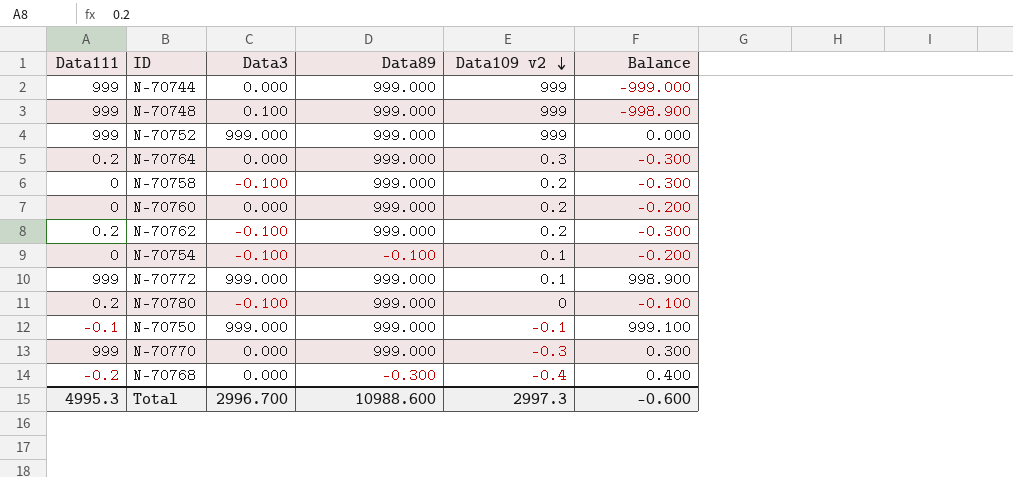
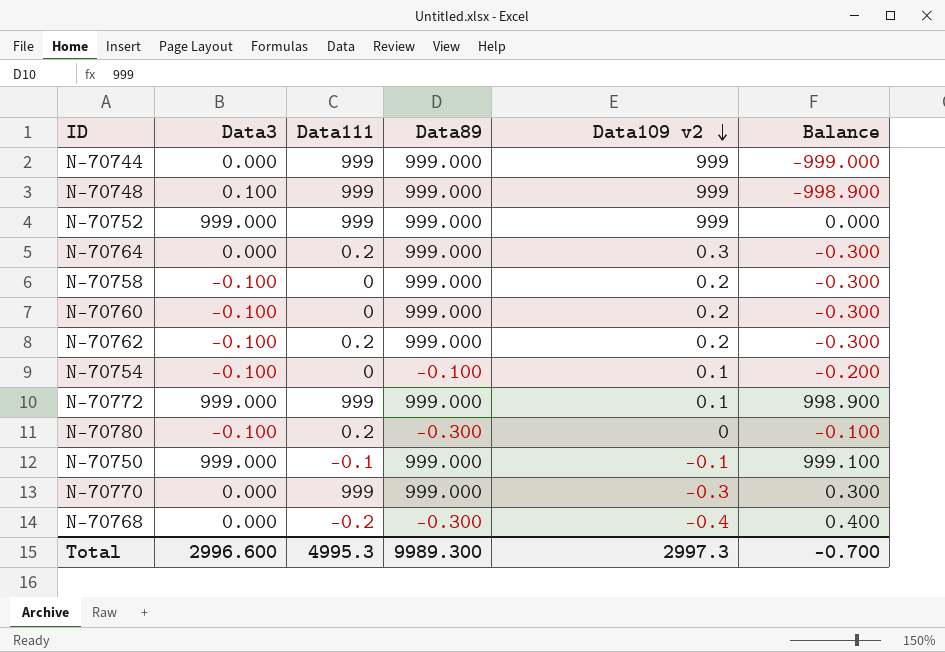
column Data111 | position: 1 -> 3
N-70760 | Data3: 0.000 -> -0.100
N-70760 | Balance: -0.200 -> -0.300
N-70780 | Data89: 999.000 -> -0.300
Total | Data3: 2996.700 -> 2996.600
Total | Data89: 10988.600 -> 9989.300
Total | Balance: -0.600 -> -0.700

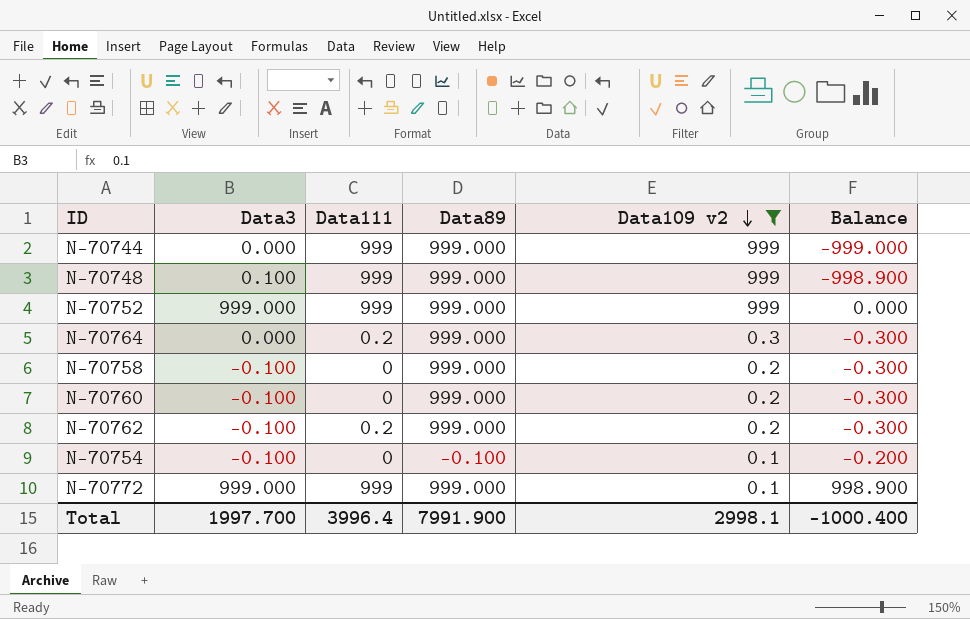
filter: none -> Data109 v2 >= 0.1
Total | Data3: 2996.600 -> 1997.700
Total | Data111: 4995.3 -> 3996.4
Total | Data89: 9989.300 -> 7991.900
Total | Data109 v2: 2997.3 -> 2998.1
Total | Balance: -0.700 -> -1000.400

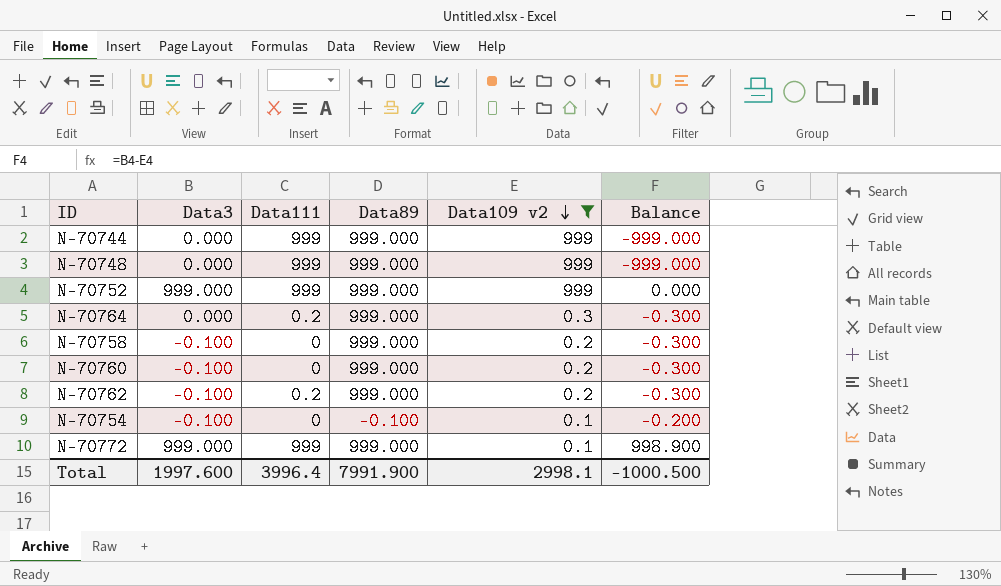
N-70748 | Data3: 0.100 -> 0.000
N-70748 | Balance: -998.900 -> -999.000
Total | Data3: 1997.700 -> 1997.600
Total | Balance: -1000.400 -> -1000.500

